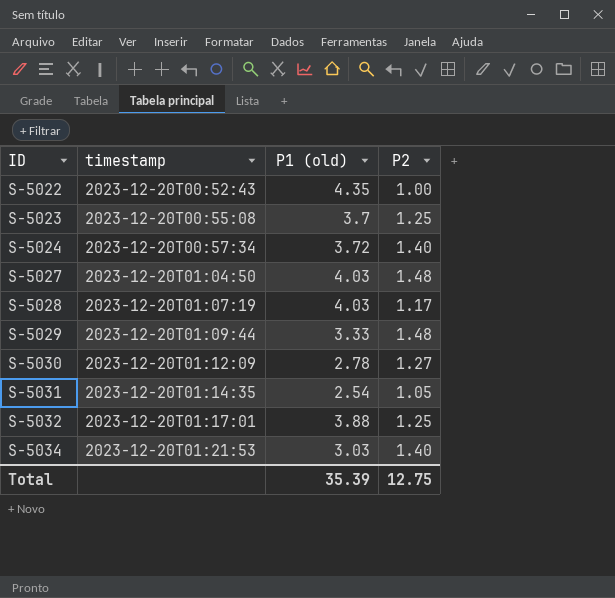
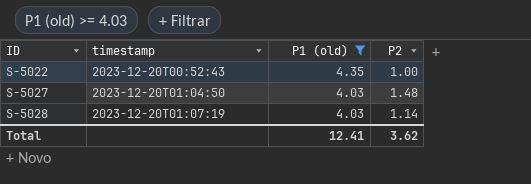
filter: none -> P1 (old) >= 4.03
S-5028 | P2: 1.17 -> 1.14
Total | P1 (old): 35.39 -> 12.41
Total | P2: 12.75 -> 3.62

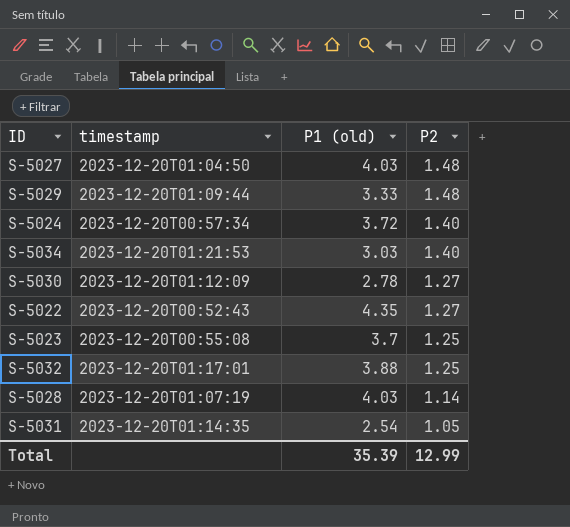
filter: P1 (old) >= 4.03 -> none
row order: ID ascending -> P2 descending
S-5022 | P2: 1.00 -> 1.27
Total | P1 (old): 12.41 -> 35.39
Total | P2: 3.62 -> 12.99

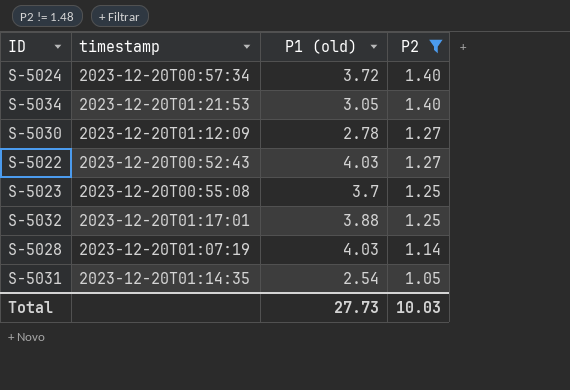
filter: none -> P2 != 1.48
S-5034 | P1 (old): 3.03 -> 3.05
S-5022 | P1 (old): 4.35 -> 4.03
Total | P1 (old): 35.39 -> 27.73
Total | P2: 12.99 -> 10.03

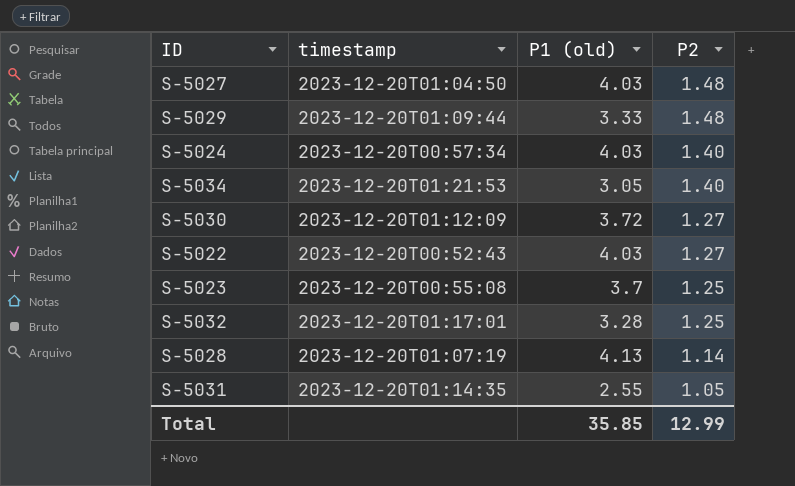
filter: P2 != 1.48 -> none
S-5024 | P1 (old): 3.72 -> 4.03
S-5030 | P1 (old): 2.78 -> 3.72
S-5032 | P1 (old): 3.88 -> 3.28
S-5028 | P1 (old): 4.03 -> 4.13
S-5031 | P1 (old): 2.54 -> 2.55
Total | P1 (old): 27.73 -> 35.85
Total | P2: 10.03 -> 12.99

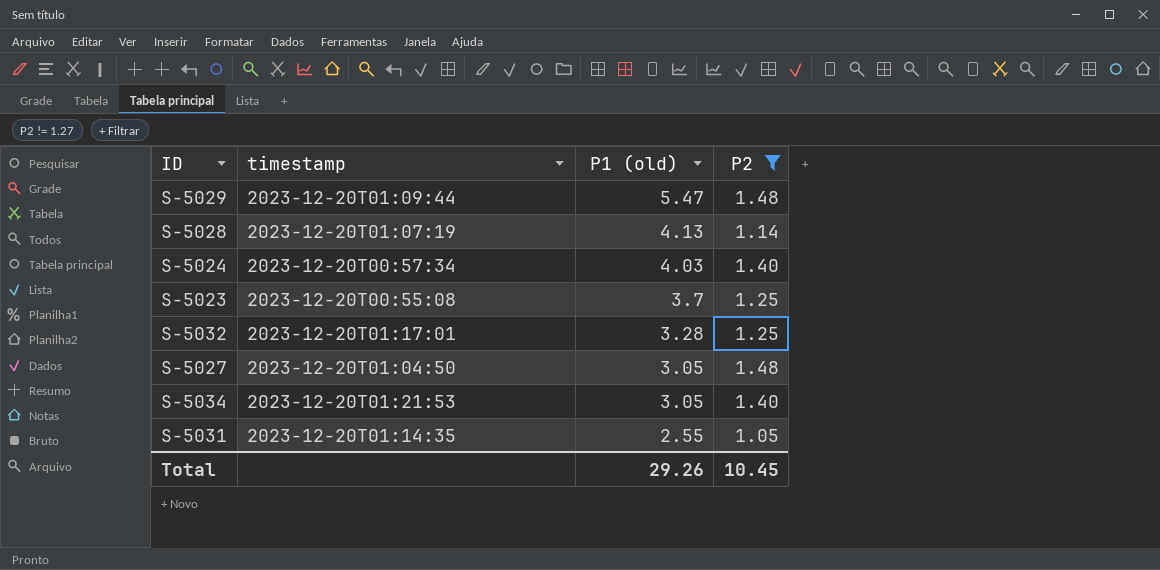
filter: none -> P2 != 1.27
row order: P2 descending -> P1 (old) descending
S-5029 | P1 (old): 3.33 -> 5.47
S-5027 | P1 (old): 4.03 -> 3.05
Total | P1 (old): 35.85 -> 29.26
Total | P2: 12.99 -> 10.45

